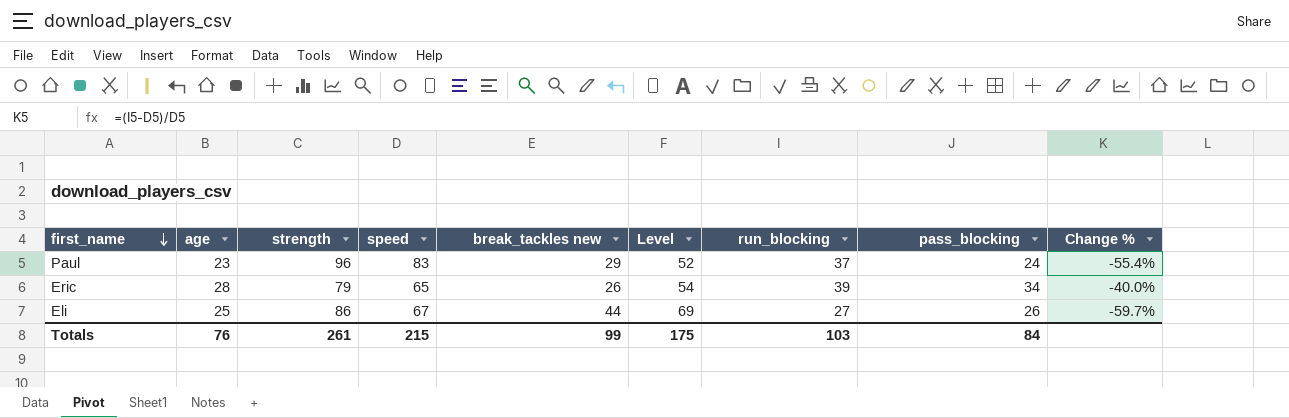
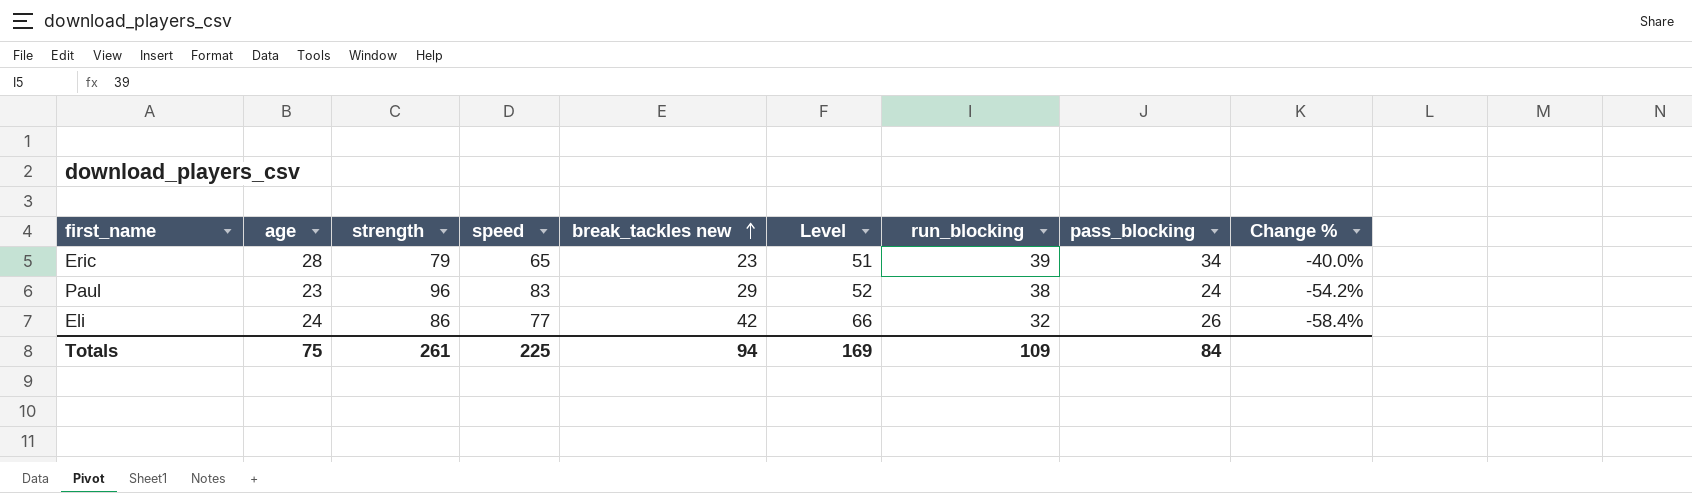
row order: first_name descending -> break_tackles new ascending
Eric | break_tackles new: 26 -> 23
Eric | Level: 54 -> 51
Paul | run_blocking: 37 -> 38
Paul | Change %: -55.4% -> -54.2%
Eli | age: 25 -> 24
Eli | speed: 67 -> 77
Eli | break_tackles new: 44 -> 42
Eli | Level: 69 -> 66
Eli | run_blocking: 27 -> 32
Eli | Change %: -59.7% -> -58.4%
Totals | age: 76 -> 75
Totals | speed: 215 -> 225
Totals | break_tackles new: 99 -> 94
Totals | Level: 175 -> 169
Totals | run_blocking: 103 -> 109

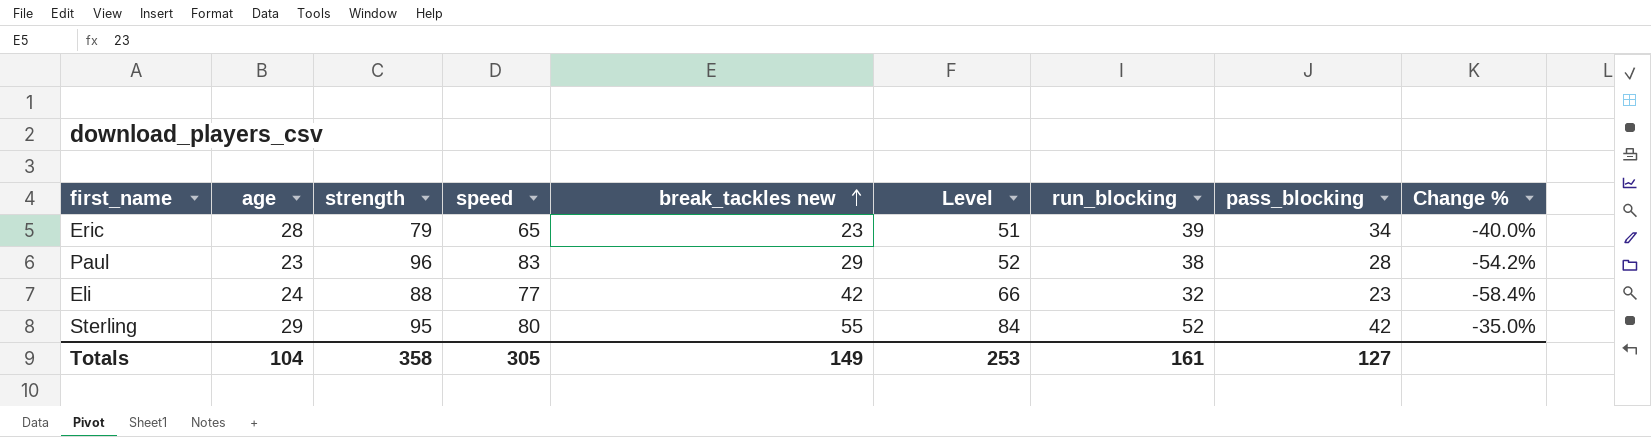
Paul | pass_blocking: 24 -> 28
Eli | strength: 86 -> 88
Eli | pass_blocking: 26 -> 23
row Sterling: none -> 29 | 95 | 80 | 55 | 84 | 52 | 42 | -35.0%
Totals | age: 75 -> 104
Totals | strength: 261 -> 358
Totals | speed: 225 -> 305
Totals | break_tackles new: 94 -> 149
Totals | Level: 169 -> 253
Totals | run_blocking: 109 -> 161
Totals | pass_blocking: 84 -> 127

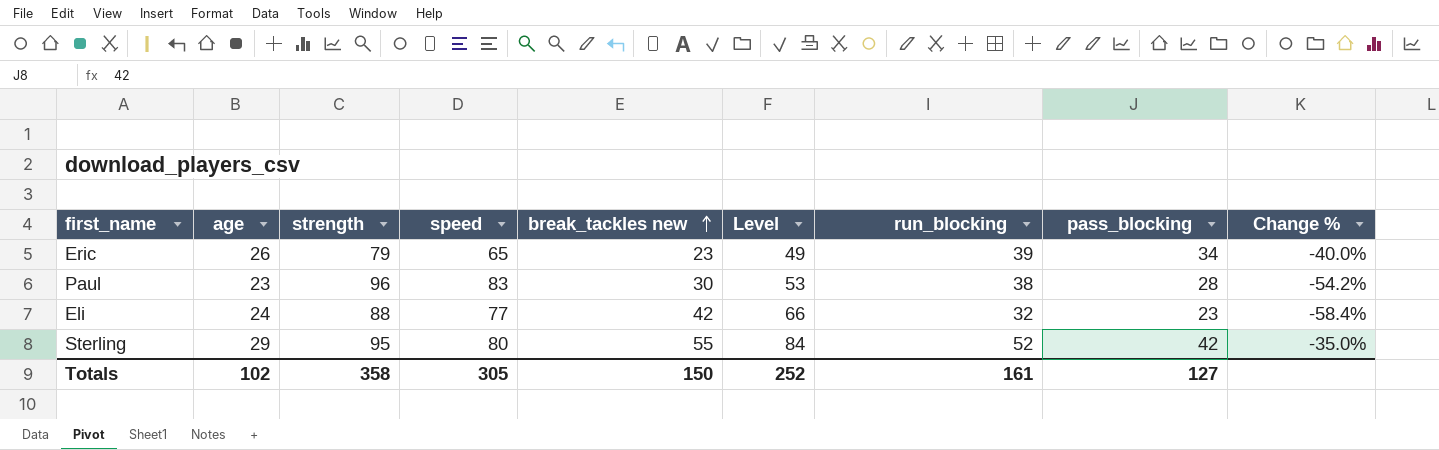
Eric | age: 28 -> 26
Eric | Level: 51 -> 49
Paul | break_tackles new: 29 -> 30
Paul | Level: 52 -> 53
Totals | age: 104 -> 102
Totals | break_tackles new: 149 -> 150
Totals | Level: 253 -> 252

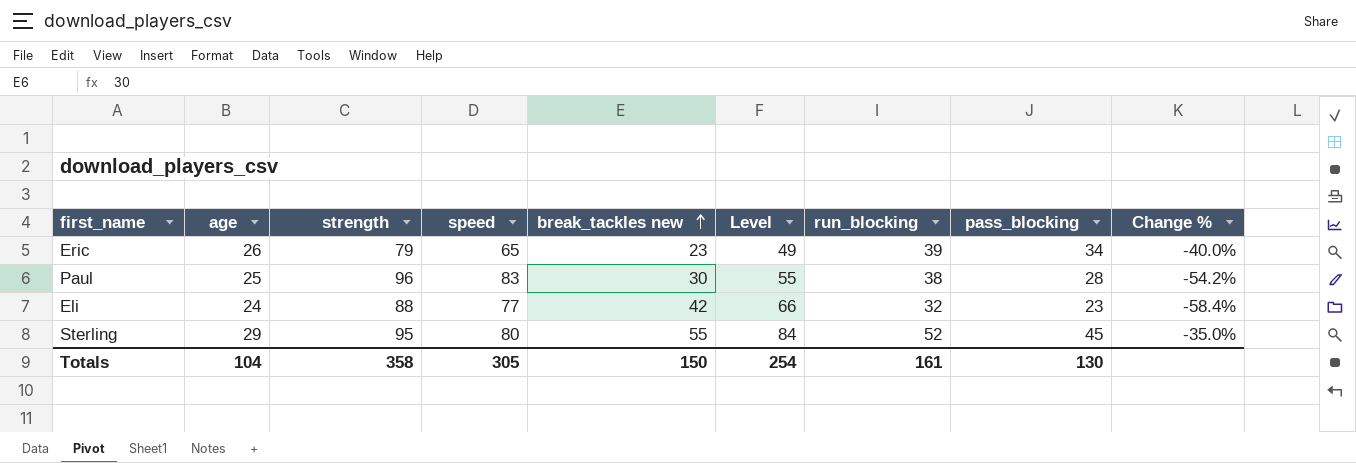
Paul | age: 23 -> 25
Paul | Level: 53 -> 55
Sterling | pass_blocking: 42 -> 45
Totals | age: 102 -> 104
Totals | Level: 252 -> 254
Totals | pass_blocking: 127 -> 130

